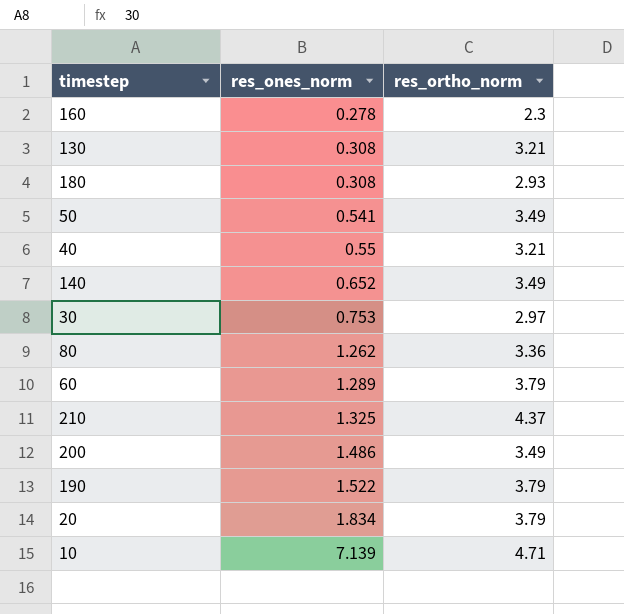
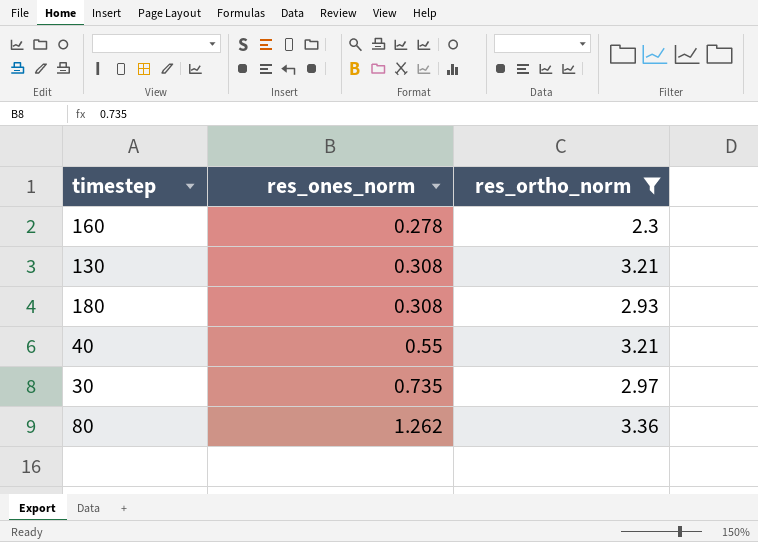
filter: none -> res_ortho_norm <= 3.36
30 | res_ones_norm: 0.753 -> 0.735

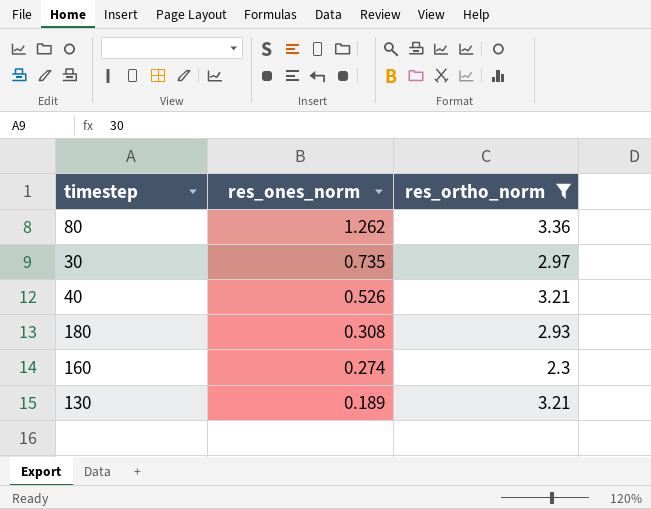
row order: res_ones_norm ascending -> res_ones_norm descending
40 | res_ones_norm: 0.55 -> 0.526
160 | res_ones_norm: 0.278 -> 0.274
130 | res_ones_norm: 0.308 -> 0.189

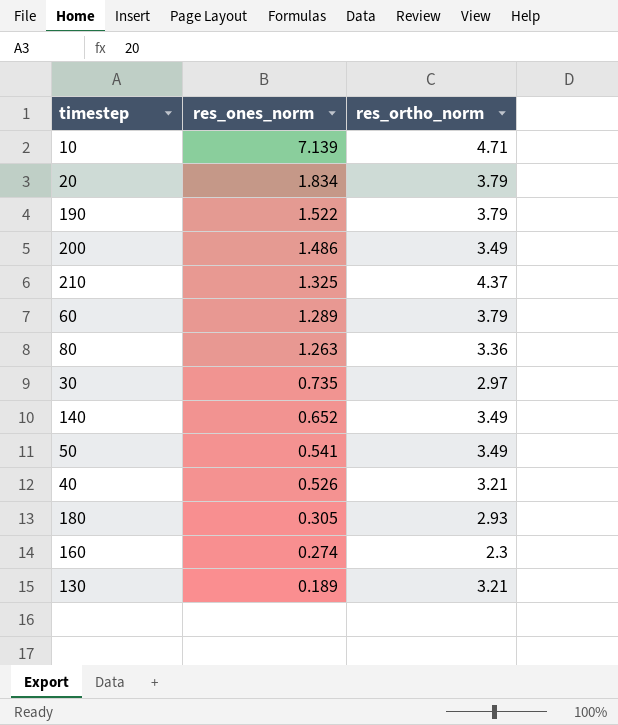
filter: res_ortho_norm <= 3.36 -> none
80 | res_ones_norm: 1.262 -> 1.263
180 | res_ones_norm: 0.308 -> 0.305

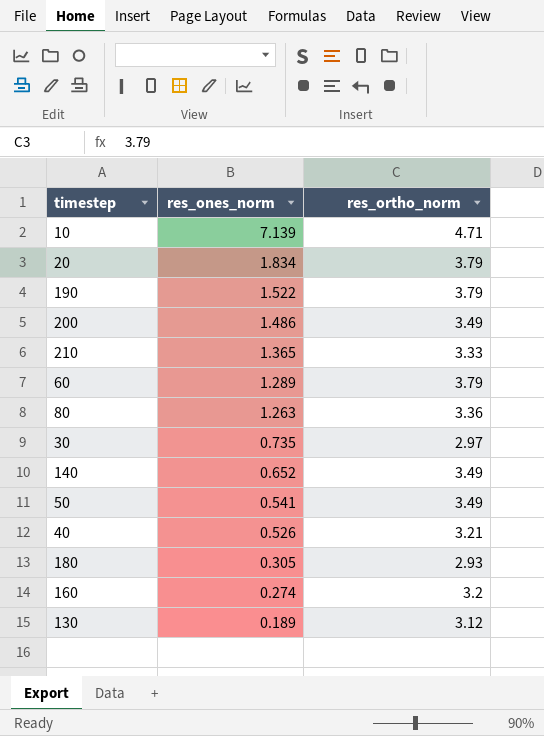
210 | res_ones_norm: 1.325 -> 1.365
210 | res_ortho_norm: 4.37 -> 3.33
160 | res_ortho_norm: 2.3 -> 3.2
130 | res_ortho_norm: 3.21 -> 3.12

